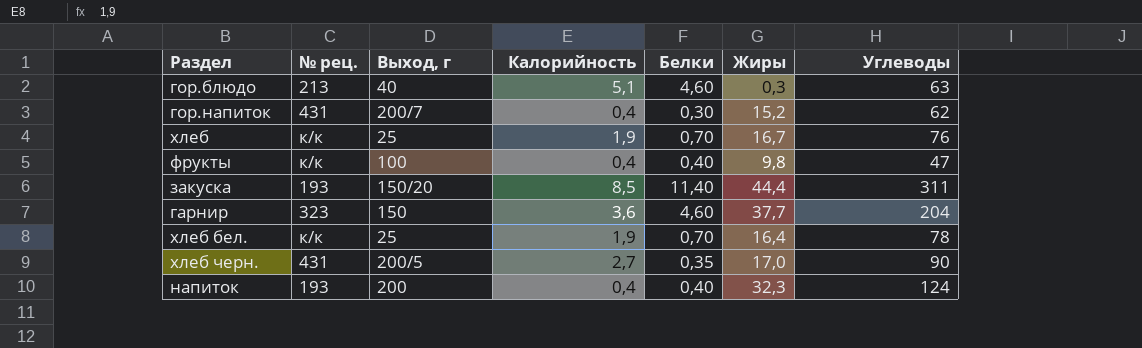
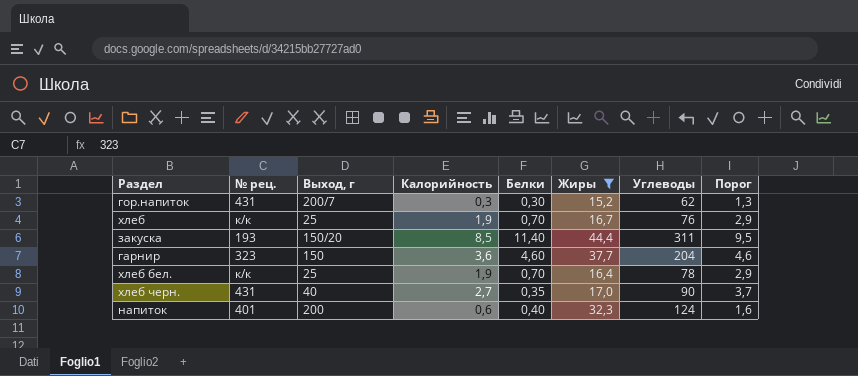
filter: none -> Жиры >= 15,2
column Порог | formula: none -> [Калорийность] + 1
гор.напиток | Калорийность: 0,4 -> 0,3
хлеб черн. | Выход, г: 200/5 -> 40
напиток | № рец.: 193 -> 401
напиток | Калорийность: 0,4 -> 0,6

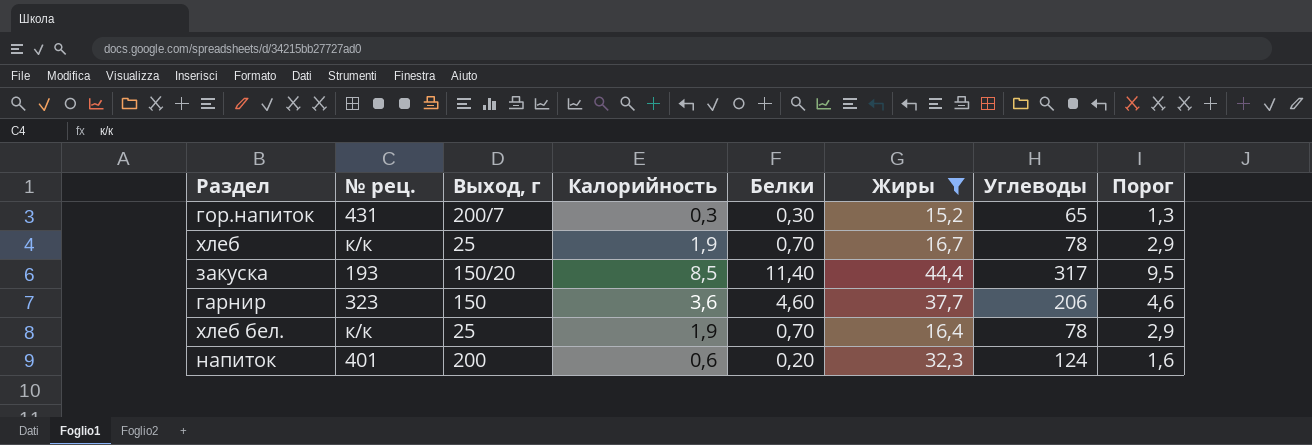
row хлеб черн.: 431 | 40 | 2,7 | 0,35 | 17,0 | 90 | 3,7 -> none
гор.напиток | Углеводы: 62 -> 65
хлеб | Углеводы: 76 -> 78
закуска | Углеводы: 311 -> 317
гарнир | Углеводы: 204 -> 206
напиток | Белки: 0,40 -> 0,20

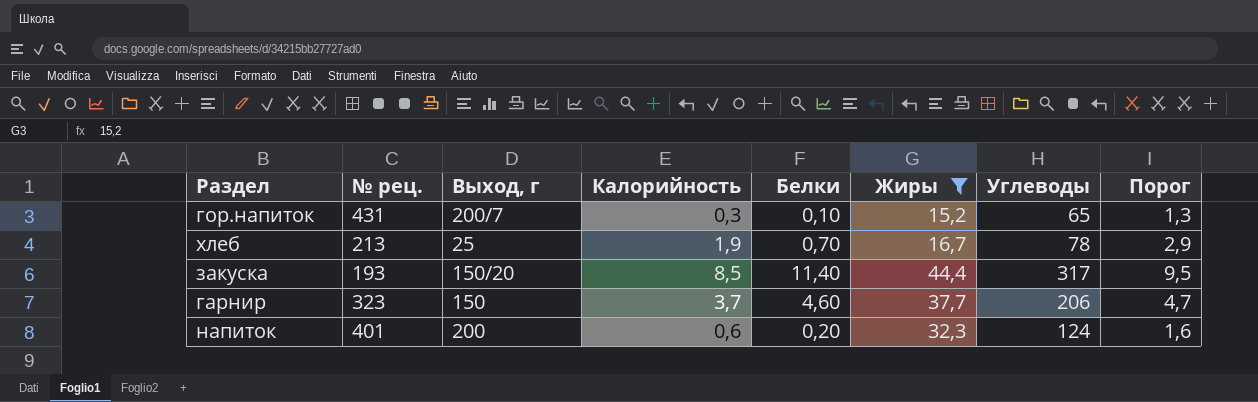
row хлеб бел.: к/к | 25 | 1,9 | 0,70 | 16,4 | 78 | 2,9 -> none
гор.напиток | Белки: 0,30 -> 0,10
хлеб | № рец.: к/к -> 213
гарнир | Калорийность: 3,6 -> 3,7
гарнир | Порог: 4,6 -> 4,7

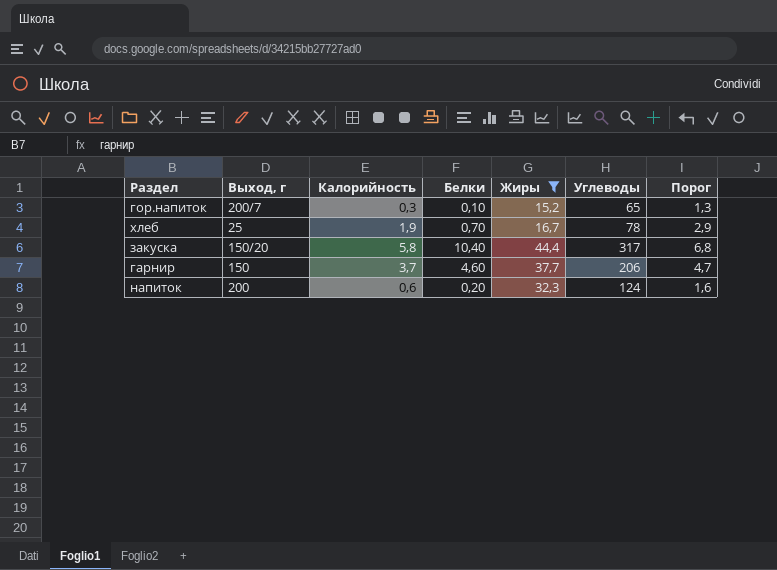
column № рец. | position: 2 -> none
закуска | Калорийность: 8,5 -> 5,8
закуска | Белки: 11,40 -> 10,40
закуска | Порог: 9,5 -> 6,8

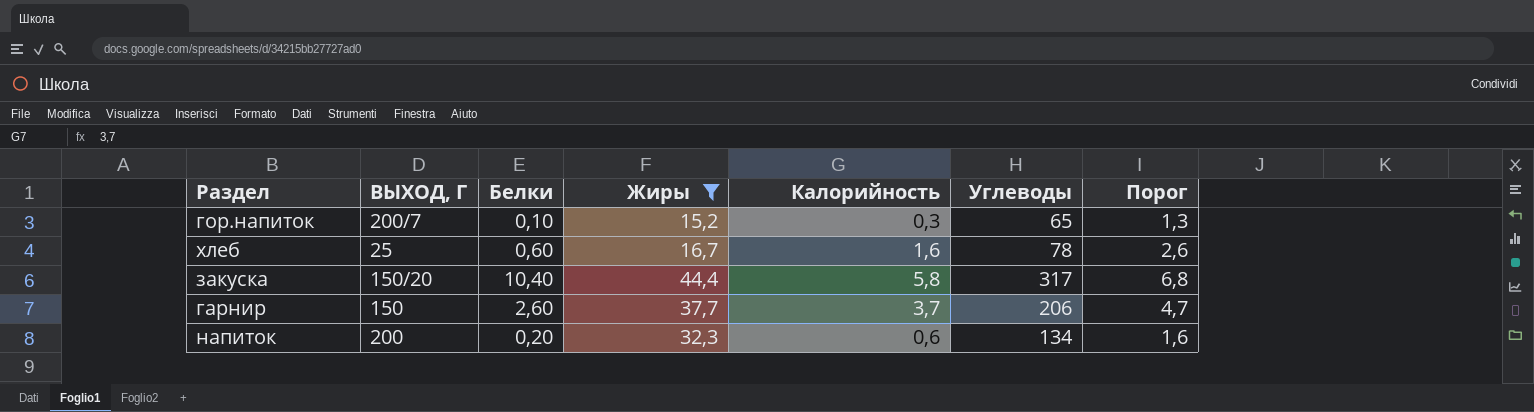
column name: Выход, г -> ВЫХОД, Г
column Калорийность | position: 3 -> 5
хлеб | Белки: 0,70 -> 0,60
хлеб | Калорийность: 1,9 -> 1,6
хлеб | Порог: 2,9 -> 2,6
гарнир | Белки: 4,60 -> 2,60
напиток | Углеводы: 124 -> 134

